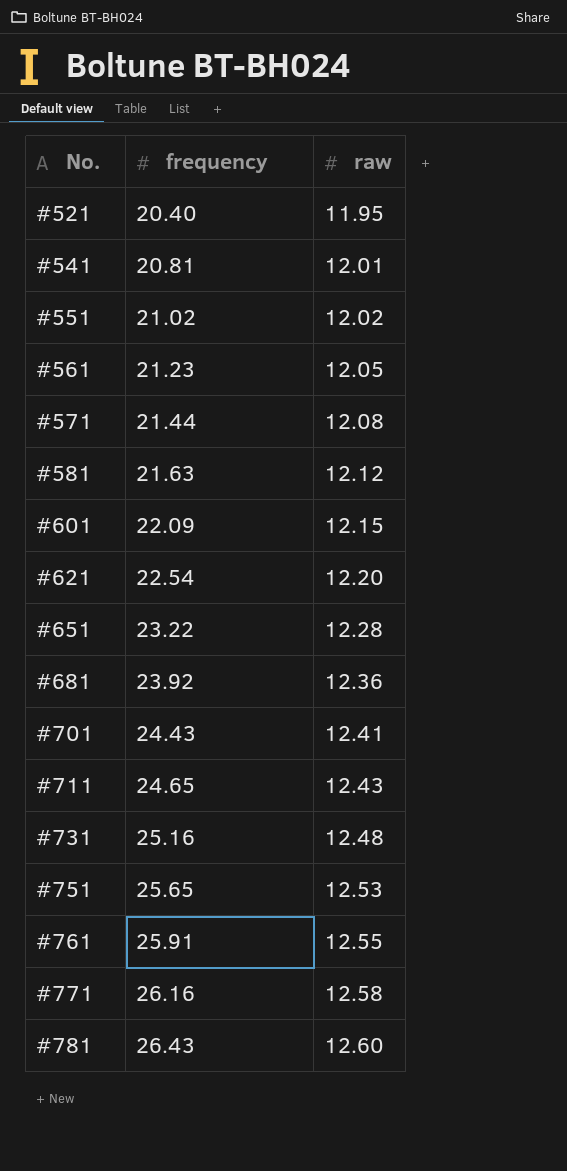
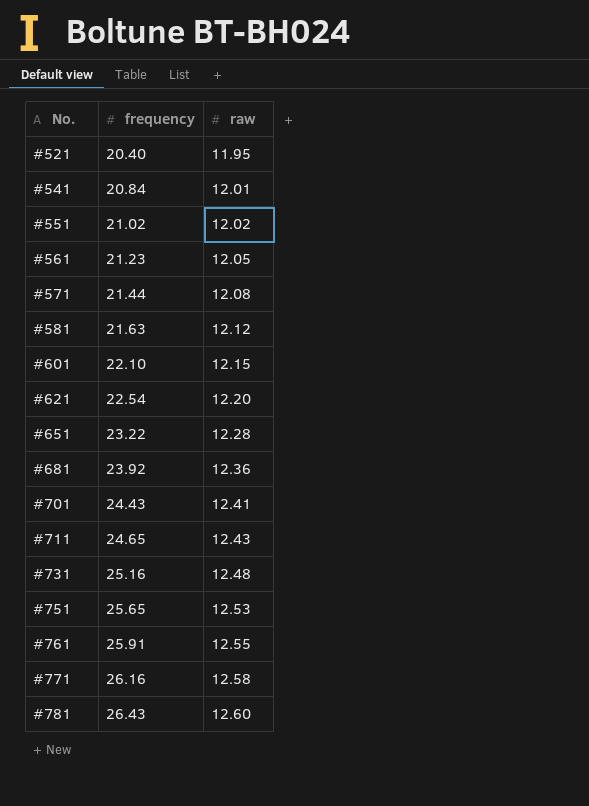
#541 | frequency: 20.81 -> 20.84
#601 | frequency: 22.09 -> 22.10

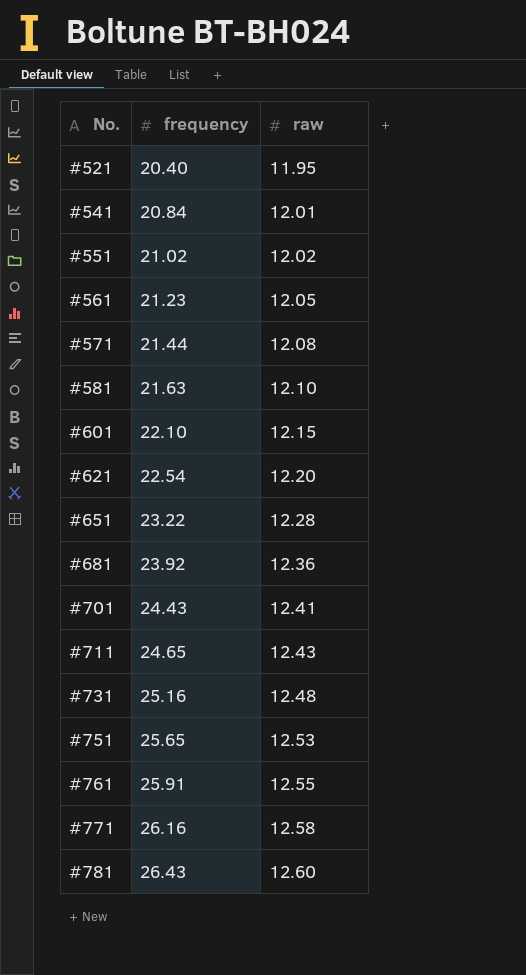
#581 | raw: 12.12 -> 12.10

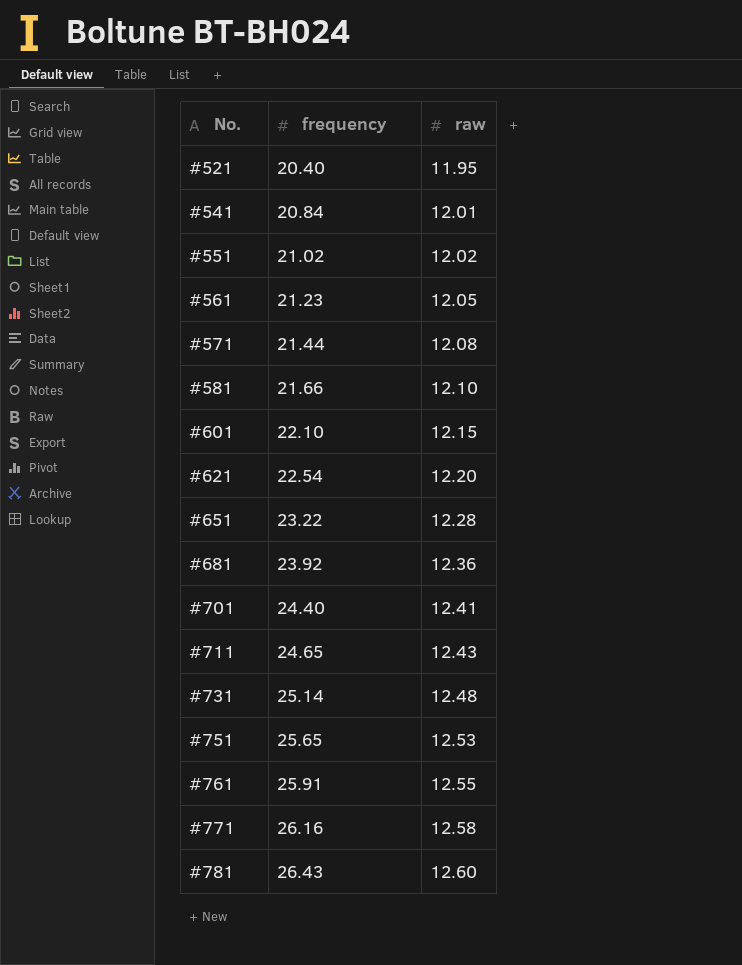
#581 | frequency: 21.63 -> 21.66
#701 | frequency: 24.43 -> 24.40
#731 | frequency: 25.16 -> 25.14

